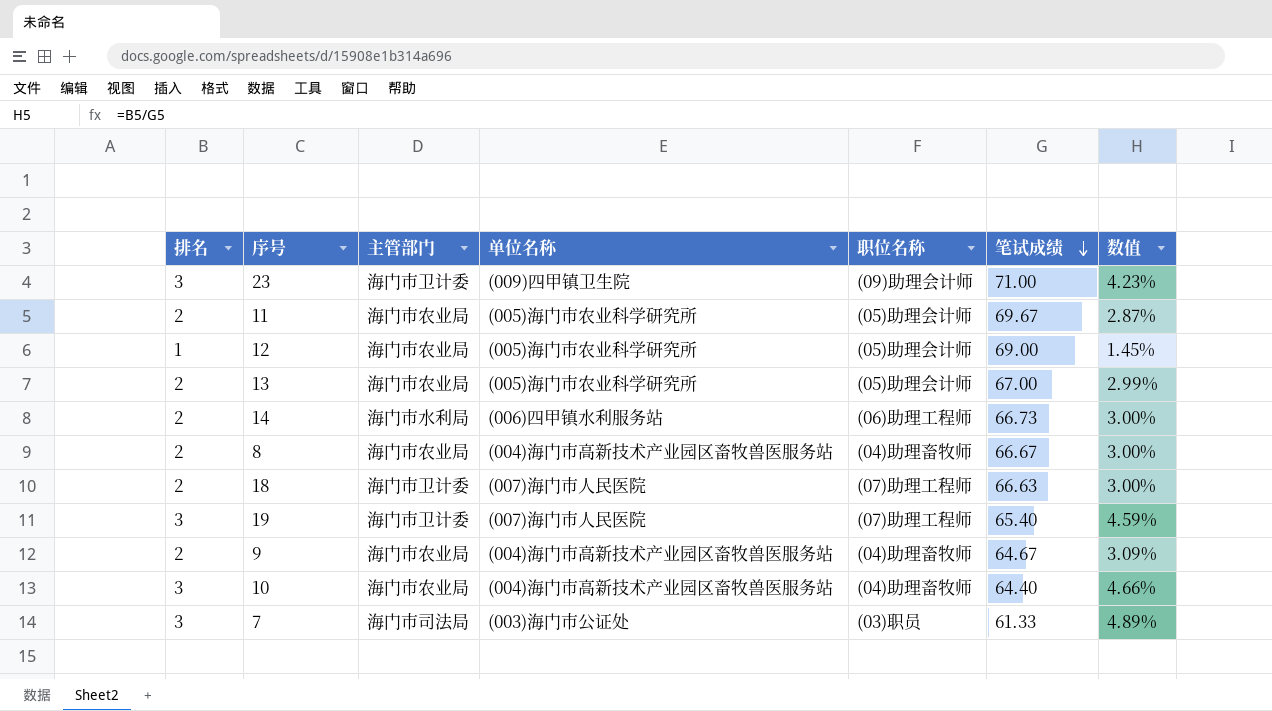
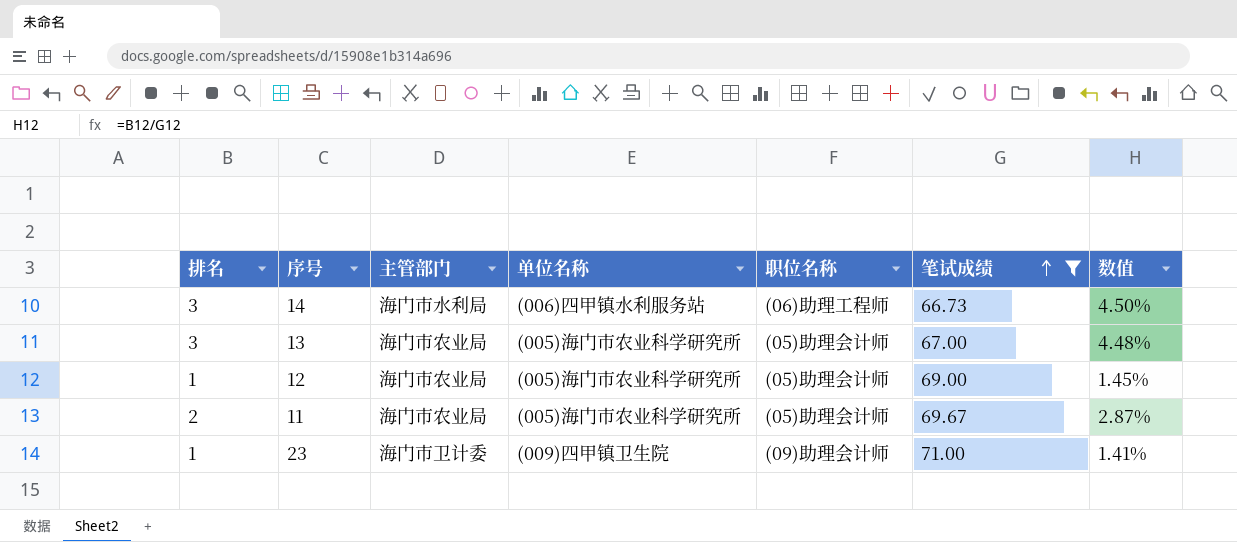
filter: none -> 笔试成绩 >= 66.73
row order: 笔试成绩 descending -> 笔试成绩 ascending
14 | 排名: 2 -> 3
14 | 数值: 3.00% -> 4.50%
13 | 排名: 2 -> 3
13 | 数值: 2.99% -> 4.48%
23 | 排名: 3 -> 1
23 | 数值: 4.23% -> 1.41%

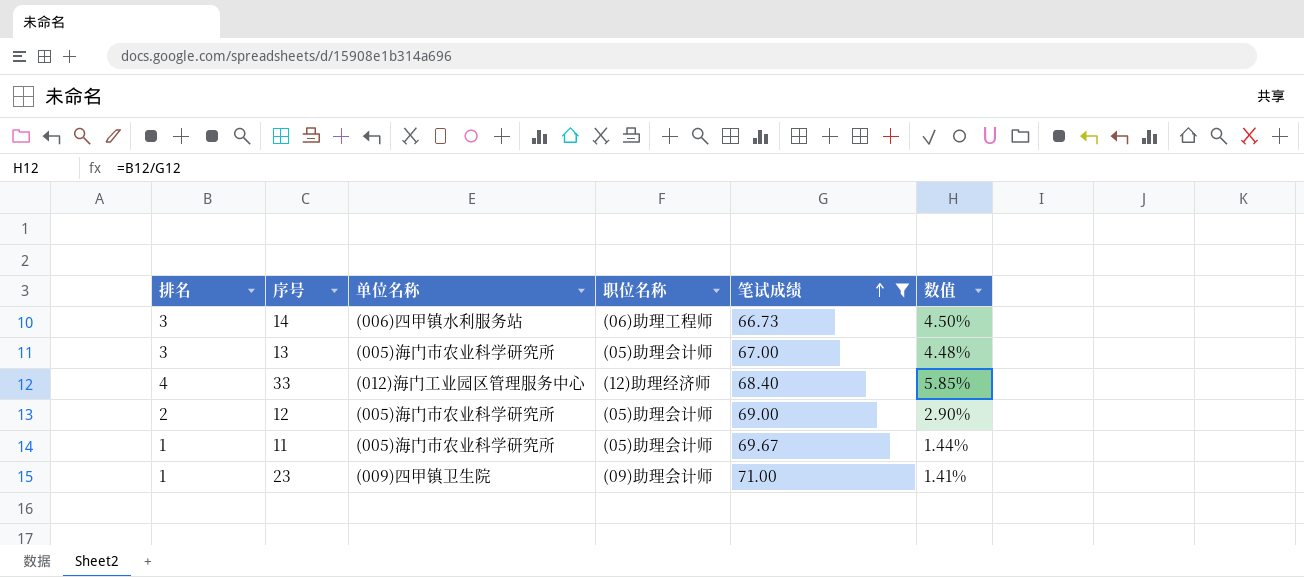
column 主管部门 | position: 3 -> none
row 33: none -> 4 | (012)海门工业园区管理服务中心 | (12)助理经济师 | 68.40 | 5.85%
12 | 排名: 1 -> 2
12 | 数值: 1.45% -> 2.90%
11 | 排名: 2 -> 1
11 | 数值: 2.87% -> 1.44%

